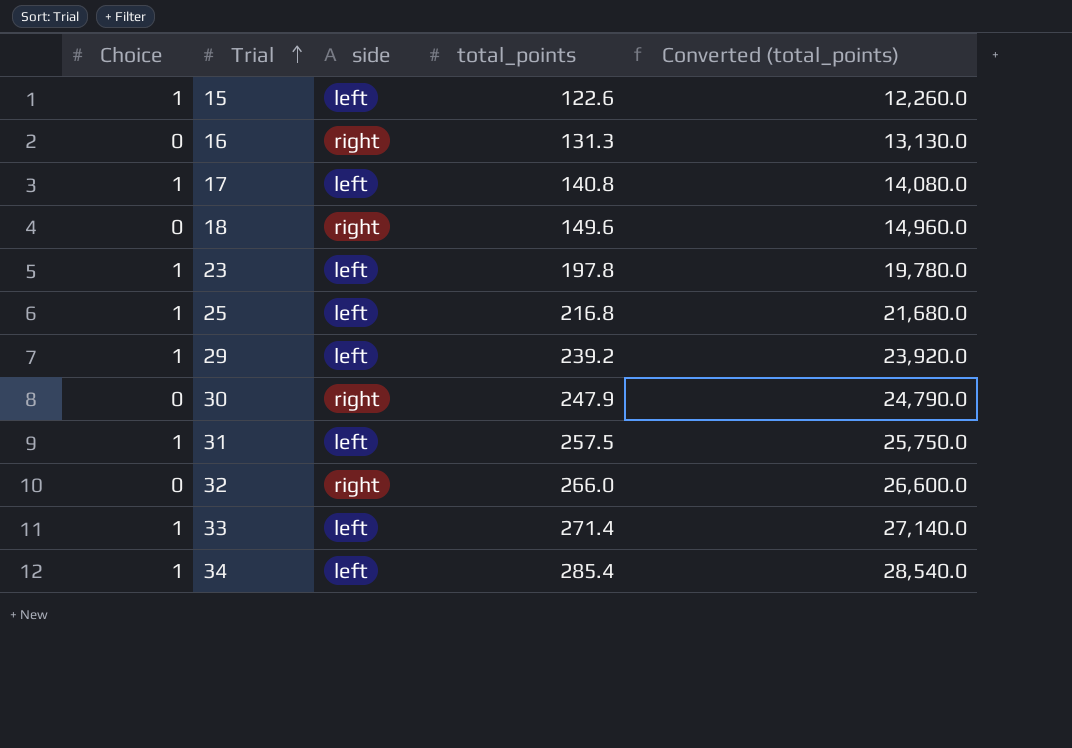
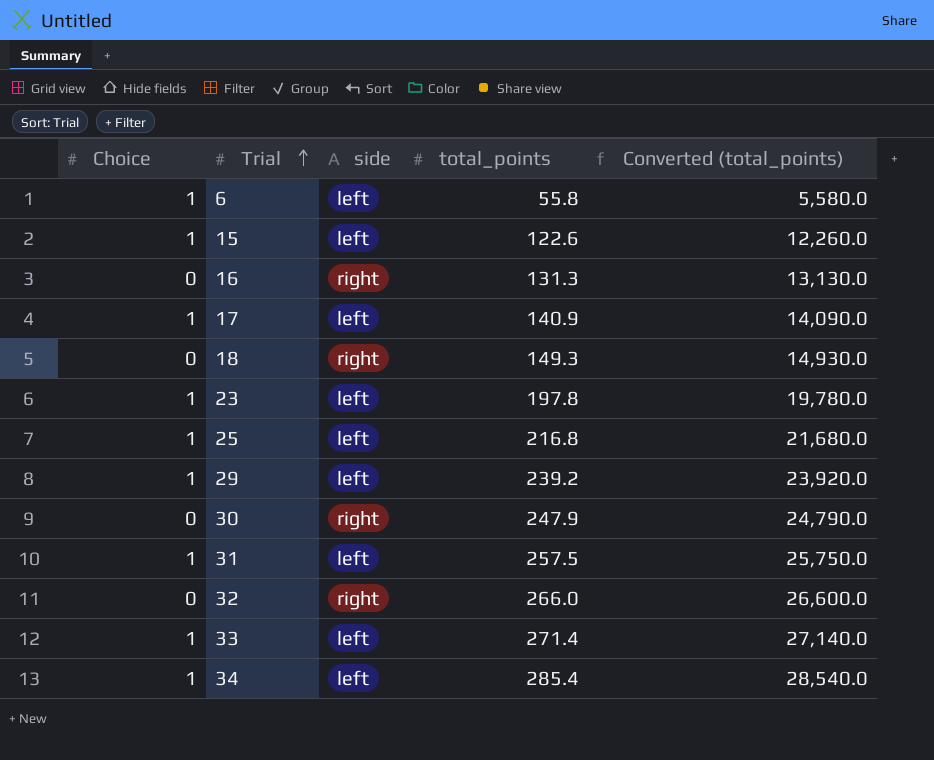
row 6: none -> 1 | left | 55.8 | 5,580.0
17 | total_points: 140.8 -> 140.9
17 | Converted (total_points): 14,080.0 -> 14,090.0
18 | total_points: 149.6 -> 149.3
18 | Converted (total_points): 14,960.0 -> 14,930.0

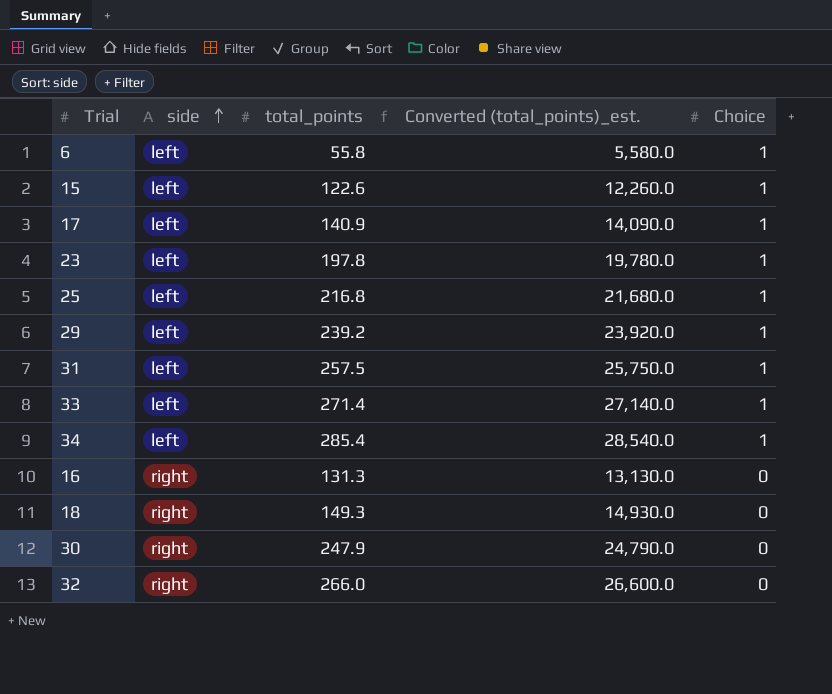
row order: Trial ascending -> side ascending
column name: Converted (total_points) -> Converted (total_points)_est.
column Choice | position: 1 -> 5

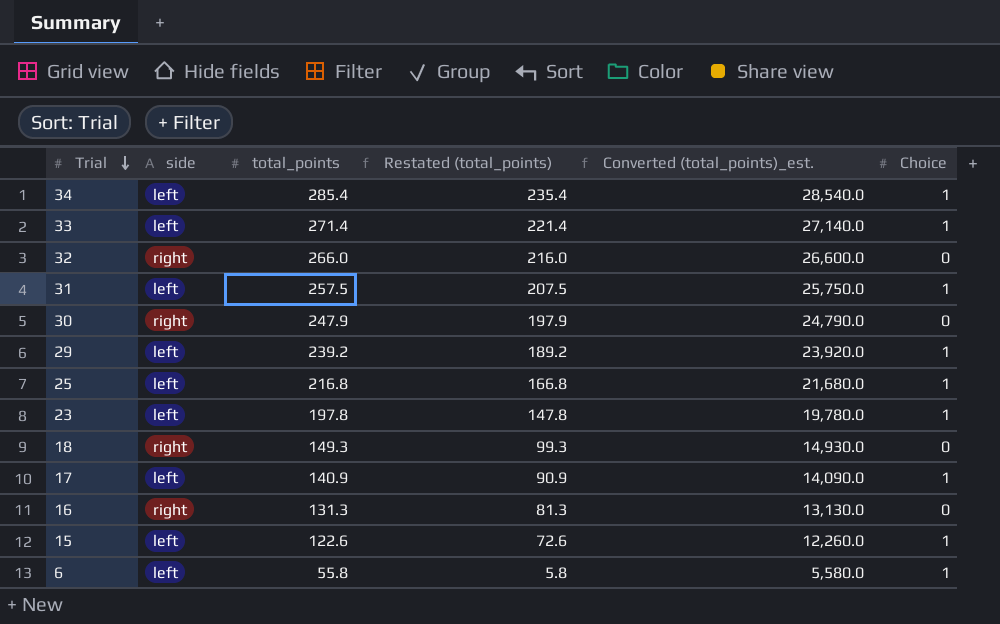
row order: side ascending -> Trial descending
column Restated (total_points) | formula: none -> [total_points] - 50

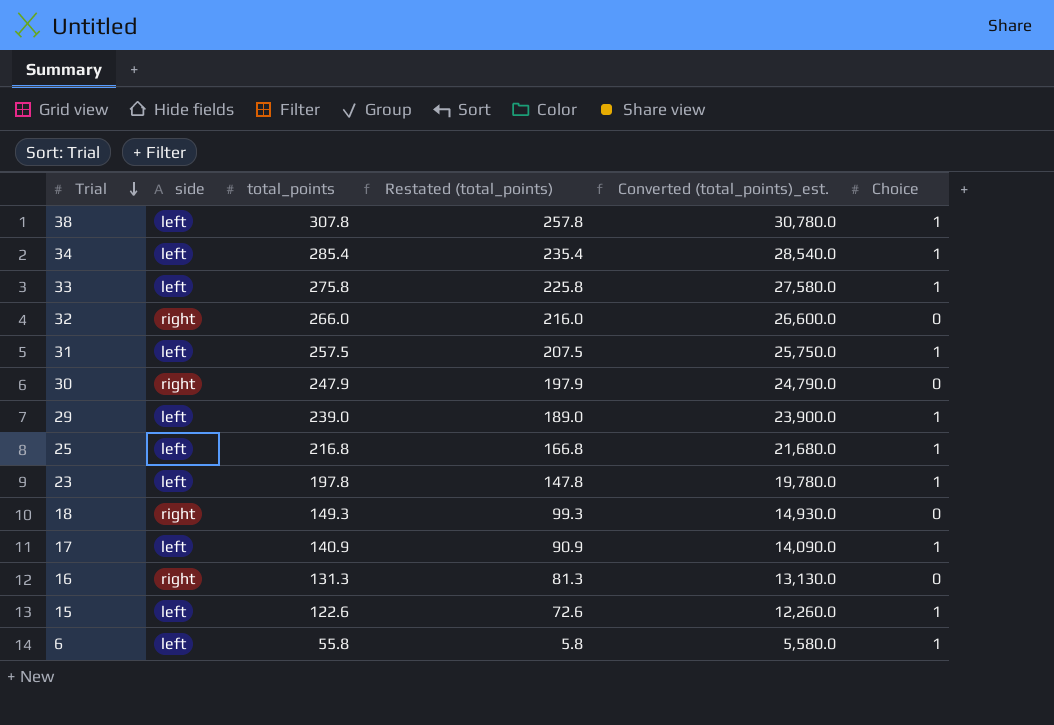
row 38: none -> left | 307.8 | 257.8 | 30,780.0 | 1
33 | total_points: 271.4 -> 275.8
33 | Restated (total_points): 221.4 -> 225.8
33 | Converted (total_points)_est.: 27,140.0 -> 27,580.0
29 | total_points: 239.2 -> 239.0
29 | Restated (total_points): 189.2 -> 189.0
29 | Converted (total_points)_est.: 23,920.0 -> 23,900.0

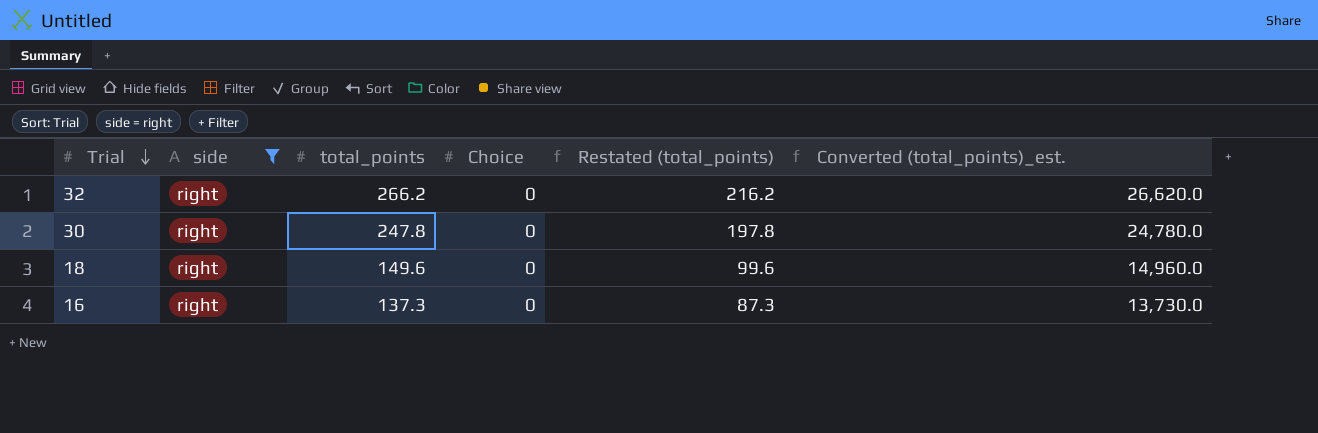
filter: none -> side = right
column Choice | position: 6 -> 4
32 | total_points: 266.0 -> 266.2
32 | Restated (total_points): 216.0 -> 216.2
32 | Converted (total_points)_est.: 26,600.0 -> 26,620.0
30 | total_points: 247.9 -> 247.8
30 | Restated (total_points): 197.9 -> 197.8
30 | Converted (total_points)_est.: 24,790.0 -> 24,780.0
18 | total_points: 149.3 -> 149.6
18 | Restated (total_points): 99.3 -> 99.6
18 | Converted (total_points)_est.: 14,930.0 -> 14,960.0
16 | total_points: 131.3 -> 137.3
16 | Restated (total_points): 81.3 -> 87.3
16 | Converted (total_points)_est.: 13,130.0 -> 13,730.0

